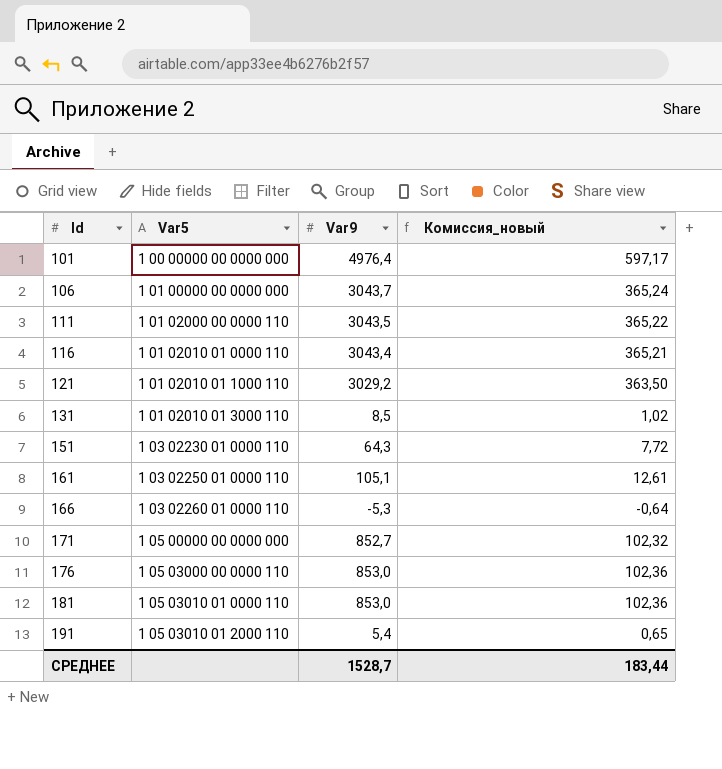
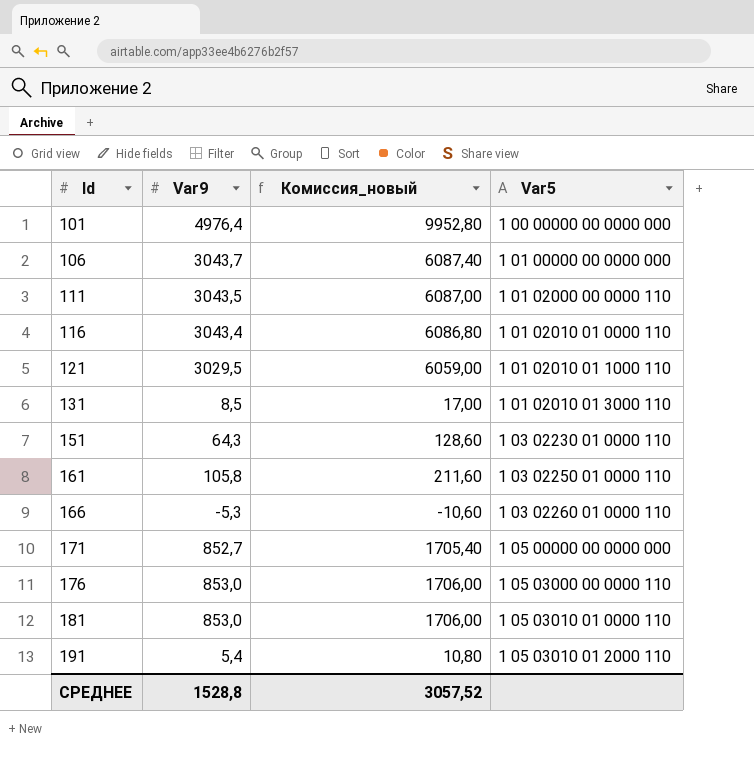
column Комиссия_новый | formula: [Var9] * 0,12 -> [Var9] * 2
column Var5 | position: 2 -> 4
121 | Var9: 3029,2 -> 3029,5
161 | Var9: 105,1 -> 105,8
СРЕДНЕЕ | Var9: 1528,7 -> 1528,8
СРЕДНЕЕ | Комиссия_новый: 183,44 -> 3057,52

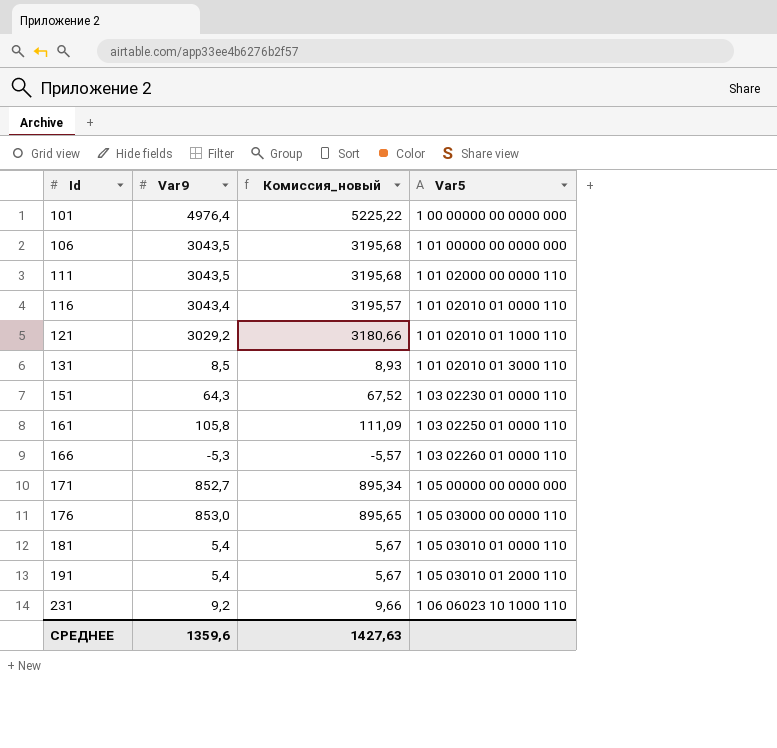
column Комиссия_новый | formula: [Var9] * 2 -> [Var9] * 1,05
106 | Var9: 3043,7 -> 3043,5
121 | Var9: 3029,5 -> 3029,2
181 | Var9: 853,0 -> 5,4
row 231: none -> 9,2 | 9,66 | 1 06 06023 10 1000 110
СРЕДНЕЕ | Var9: 1528,8 -> 1359,6
СРЕДНЕЕ | Комиссия_новый: 3057,52 -> 1427,63

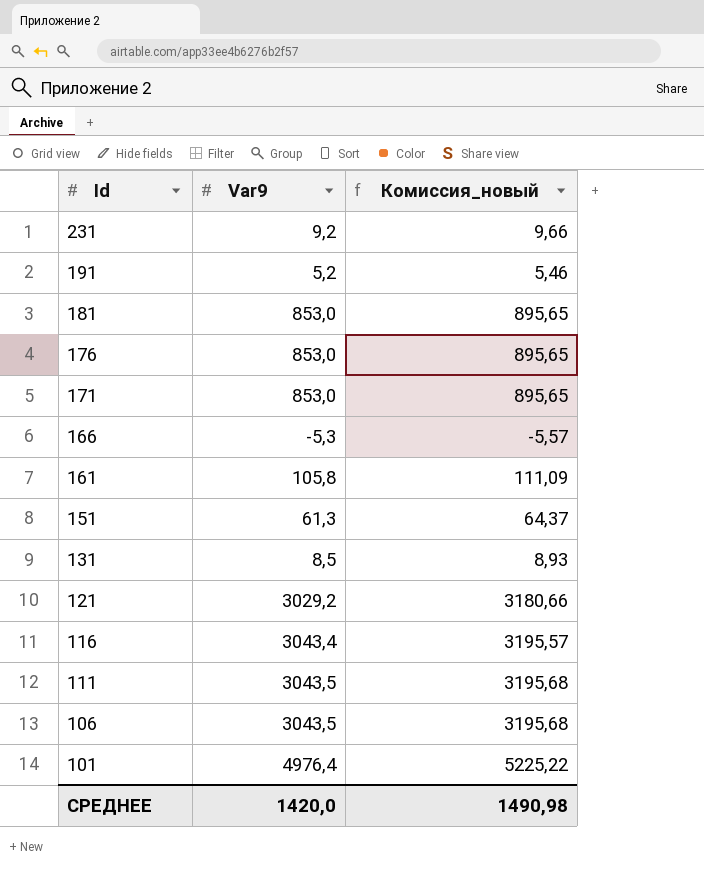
row order: Id ascending -> Id descending
column Var5 | position: 4 -> none
191 | Var9: 5,4 -> 5,2
191 | Комиссия_новый: 5,67 -> 5,46
181 | Var9: 5,4 -> 853,0
181 | Комиссия_новый: 5,67 -> 895,65
171 | Var9: 852,7 -> 853,0
171 | Комиссия_новый: 895,34 -> 895,65
151 | Var9: 64,3 -> 61,3
151 | Комиссия_новый: 67,52 -> 64,37
СРЕДНЕЕ | Var9: 1359,6 -> 1420,0
СРЕДНЕЕ | Комиссия_новый: 1427,63 -> 1490,98

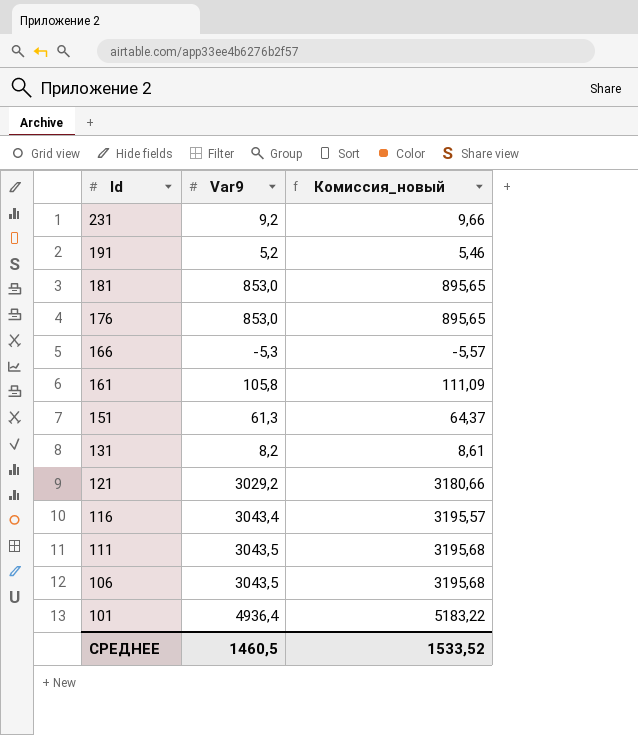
row 171: 853,0 | 895,65 -> none
131 | Var9: 8,5 -> 8,2
131 | Комиссия_новый: 8,93 -> 8,61
101 | Var9: 4976,4 -> 4936,4
101 | Комиссия_новый: 5225,22 -> 5183,22
СРЕДНЕЕ | Var9: 1420,0 -> 1460,5
СРЕДНЕЕ | Комиссия_новый: 1490,98 -> 1533,52

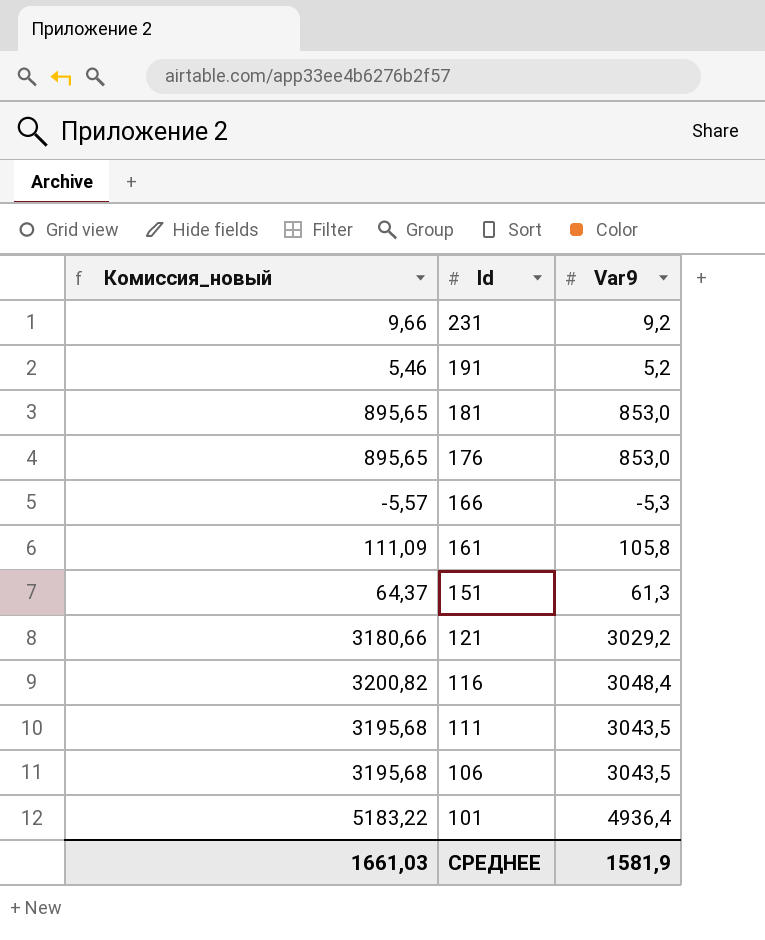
column Комиссия_новый | position: 3 -> 1
row 131: 8,2 | 8,61 -> none
116 | Комиссия_новый: 3195,57 -> 3200,82
116 | Var9: 3043,4 -> 3048,4
СРЕДНЕЕ | Комиссия_новый: 1533,52 -> 1661,03
СРЕДНЕЕ | Var9: 1460,5 -> 1581,9

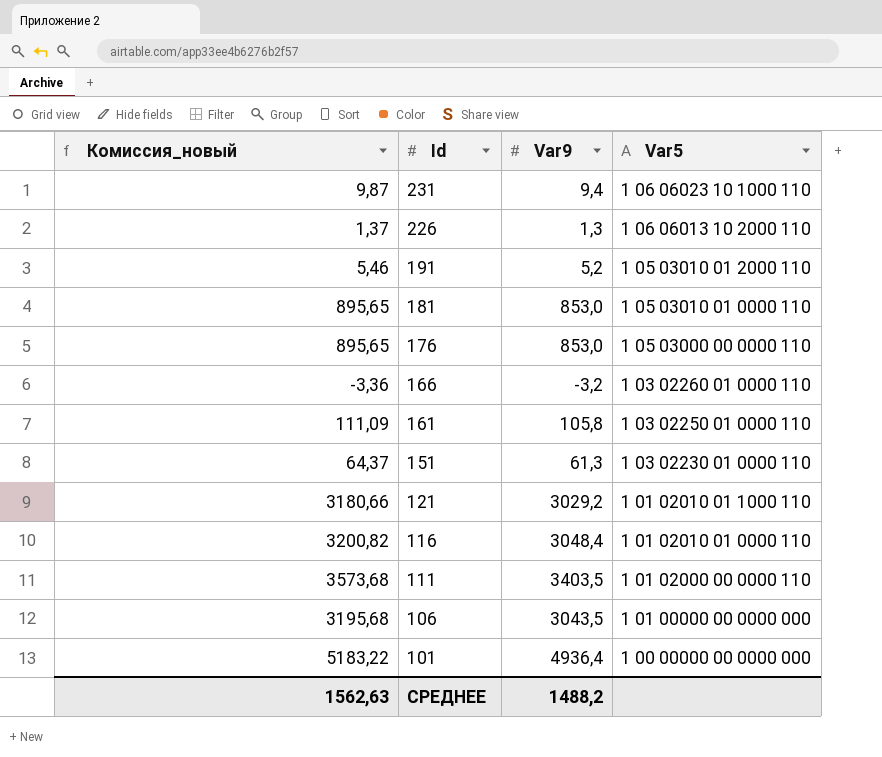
column Var5 | position: none -> 4
231 | Комиссия_новый: 9,66 -> 9,87
231 | Var9: 9,2 -> 9,4
row 226: none -> 1,37 | 1,3 | 1 06 06013 10 2000 110
166 | Комиссия_новый: -5,57 -> -3,36
166 | Var9: -5,3 -> -3,2
111 | Комиссия_новый: 3195,68 -> 3573,68
111 | Var9: 3043,5 -> 3403,5
СРЕДНЕЕ | Комиссия_новый: 1661,03 -> 1562,63
СРЕДНЕЕ | Var9: 1581,9 -> 1488,2

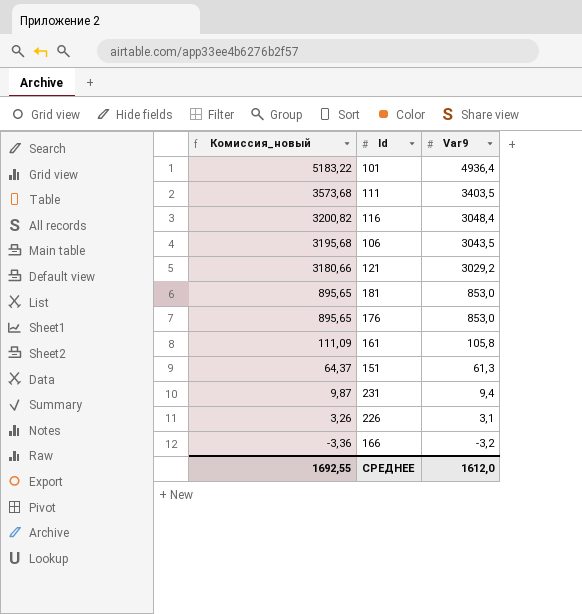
row order: Id descending -> Комиссия_новый descending
column Var5 | position: 4 -> none
row 191: 5,46 | 5,2 | 1 05 03010 01 2000 110 -> none
226 | Комиссия_новый: 1,37 -> 3,26
226 | Var9: 1,3 -> 3,1
СРЕДНЕЕ | Комиссия_новый: 1562,63 -> 1692,55
СРЕДНЕЕ | Var9: 1488,2 -> 1612,0

